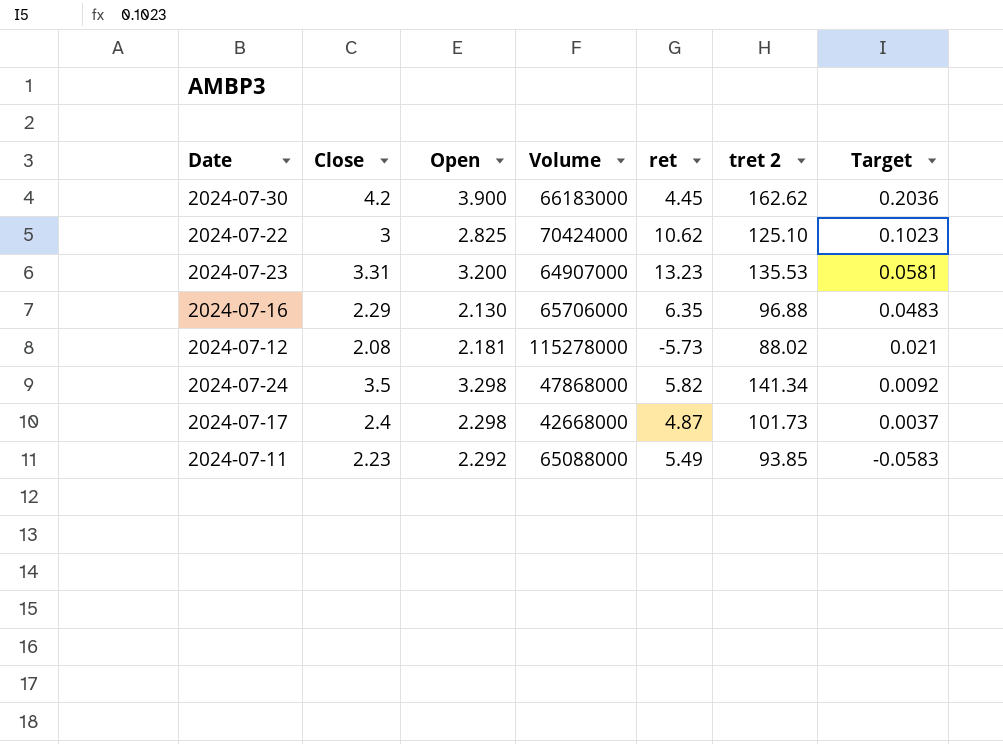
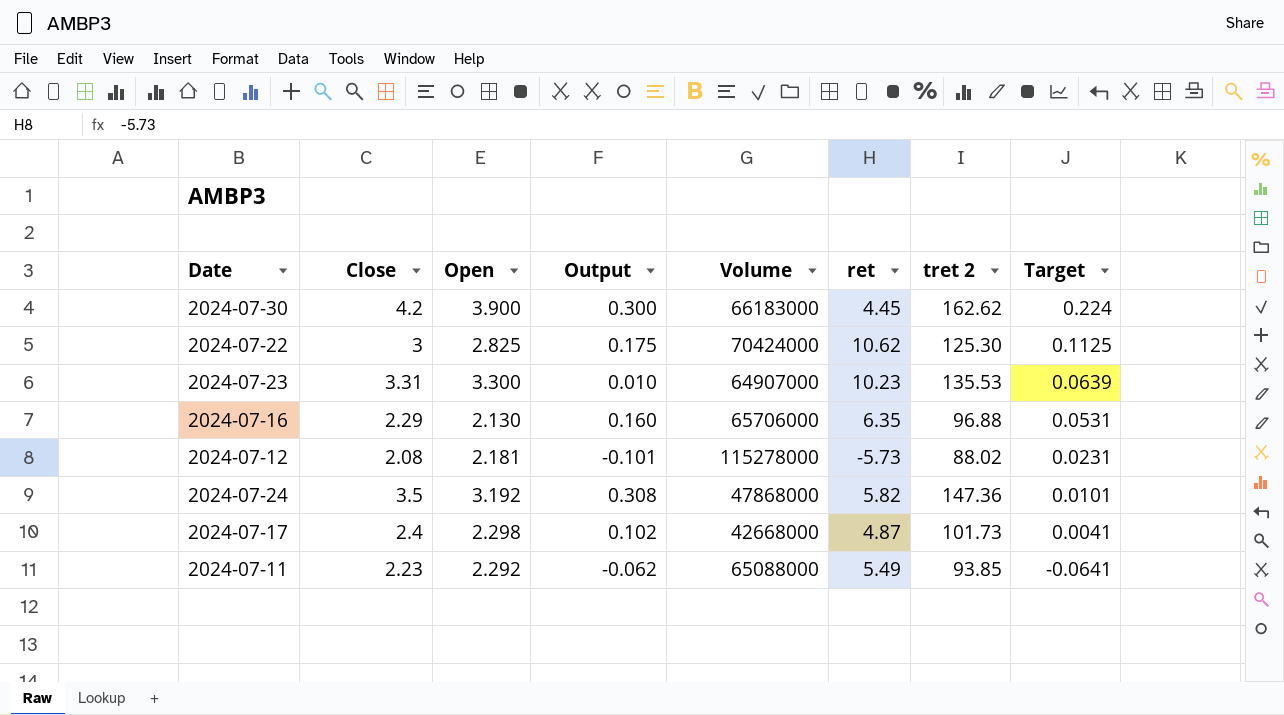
column Output | formula: none -> [Close] - [Open]
2024-07-30 | Target: 0.2036 -> 0.224
2024-07-22 | tret 2: 125.10 -> 125.30
2024-07-22 | Target: 0.1023 -> 0.1125
2024-07-23 | Open: 3.200 -> 3.300
2024-07-23 | ret: 13.23 -> 10.23
2024-07-23 | Target: 0.0581 -> 0.0639
2024-07-16 | Target: 0.0483 -> 0.0531
2024-07-12 | Target: 0.021 -> 0.0231
2024-07-24 | Open: 3.298 -> 3.192
2024-07-24 | tret 2: 141.34 -> 147.36
2024-07-24 | Target: 0.0092 -> 0.0101
2024-07-17 | Target: 0.0037 -> 0.0041
2024-07-11 | Target: -0.0583 -> -0.0641

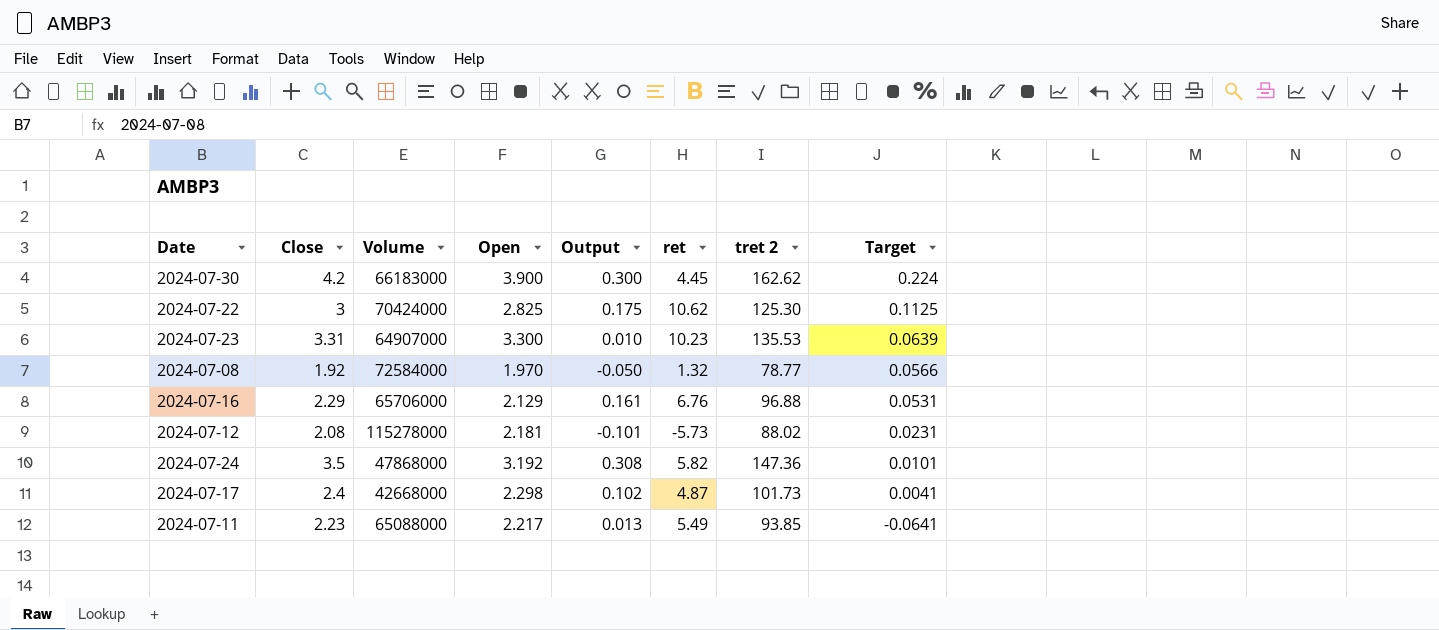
column Volume | position: 5 -> 3
row 2024-07-08: none -> 1.92 | 72584000 | 1.970 | -0.050 | 1.32 | 78.77 | 0.0566
2024-07-16 | Open: 2.130 -> 2.129
2024-07-16 | Output: 0.160 -> 0.161
2024-07-16 | ret: 6.35 -> 6.76
2024-07-11 | Open: 2.292 -> 2.217
2024-07-11 | Output: -0.062 -> 0.013

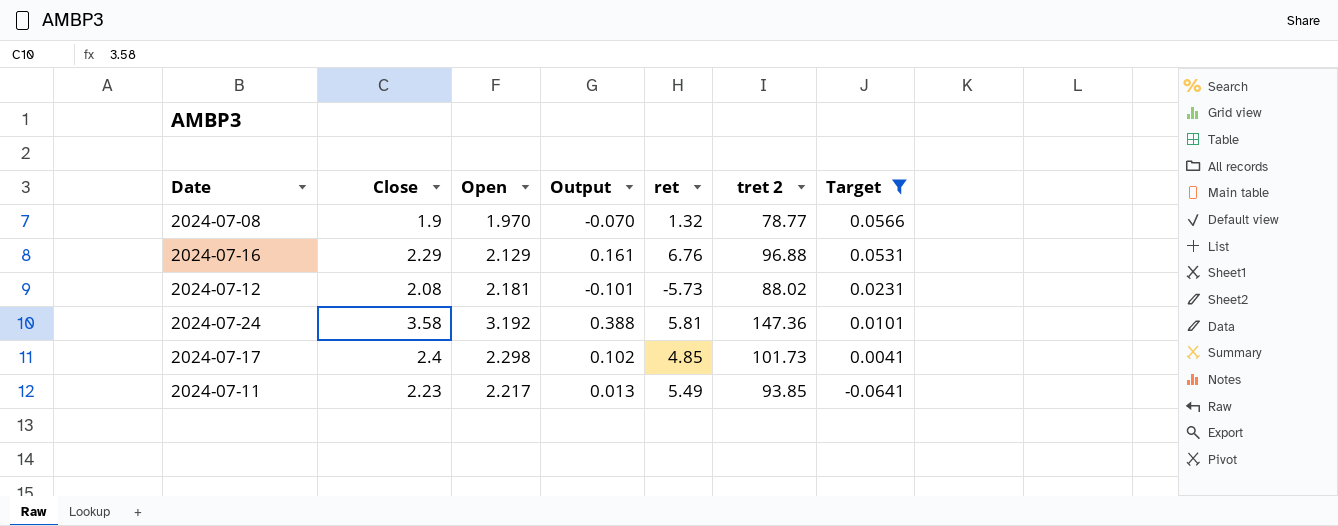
filter: none -> Target <= 0.0566
column Volume | position: 3 -> none
2024-07-08 | Close: 1.92 -> 1.9
2024-07-08 | Output: -0.050 -> -0.070
2024-07-24 | Close: 3.5 -> 3.58
2024-07-24 | Output: 0.308 -> 0.388
2024-07-24 | ret: 5.82 -> 5.81
2024-07-17 | ret: 4.87 -> 4.85

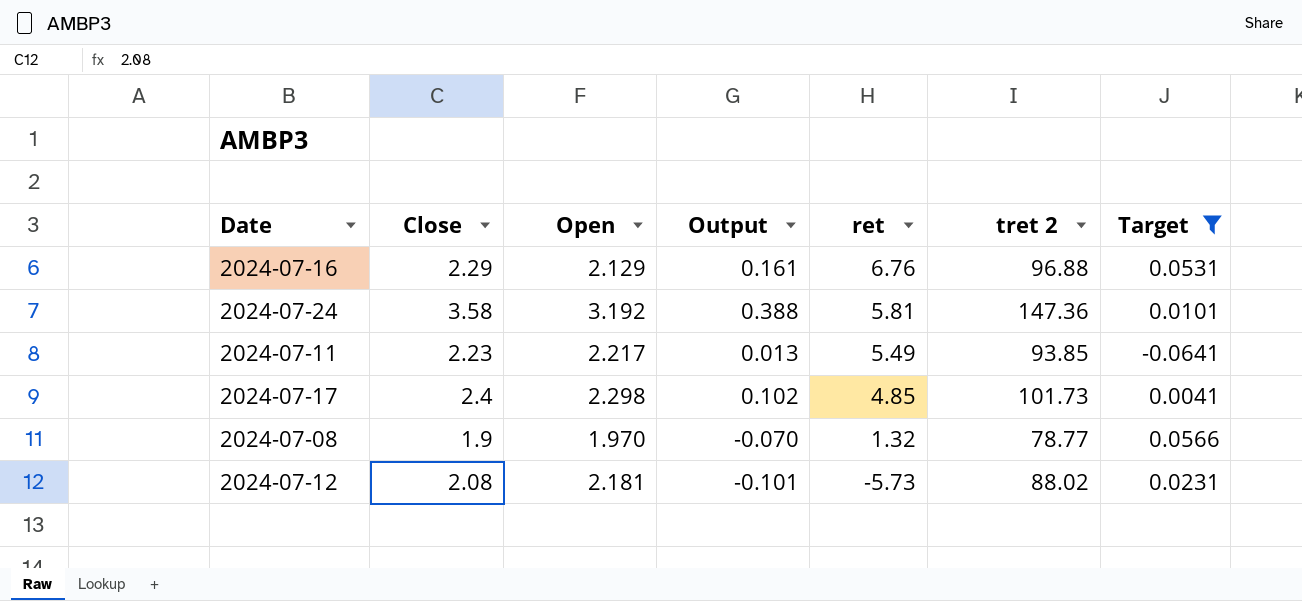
row order: Target descending -> ret descending

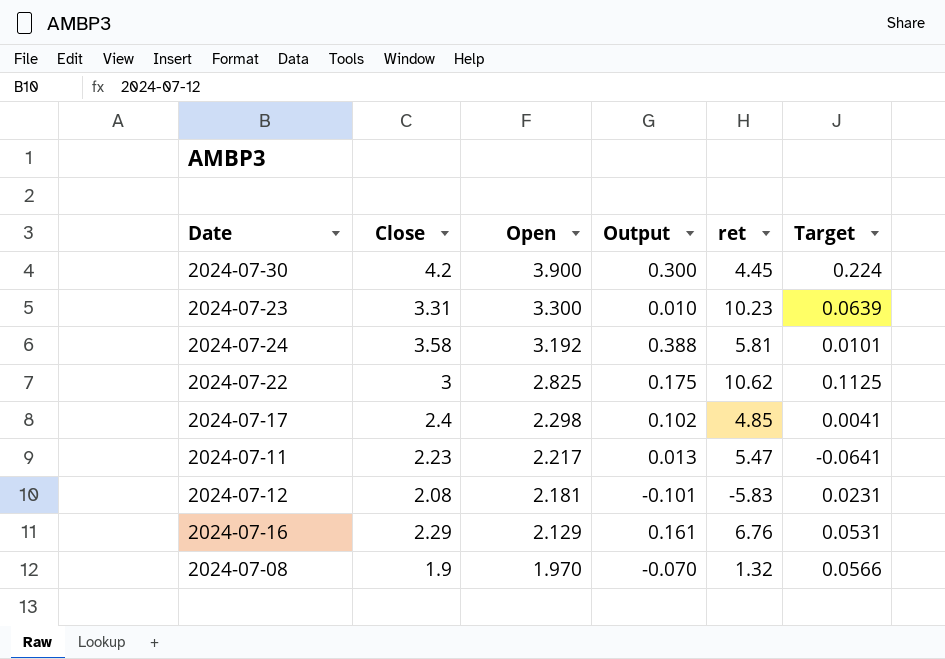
filter: Target <= 0.0566 -> none
row order: ret descending -> Open descending
column tret 2 | position: 6 -> none
2024-07-11 | ret: 5.49 -> 5.47
2024-07-12 | ret: -5.73 -> -5.83

